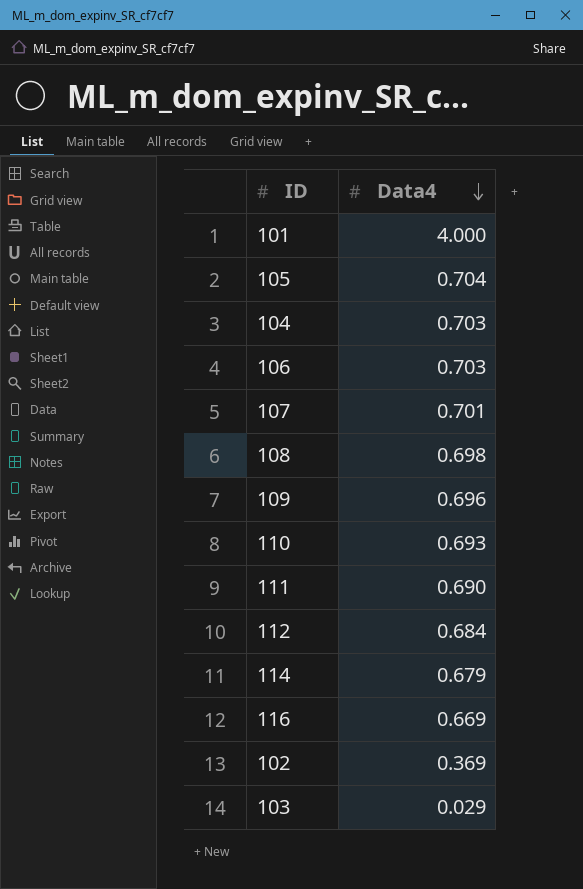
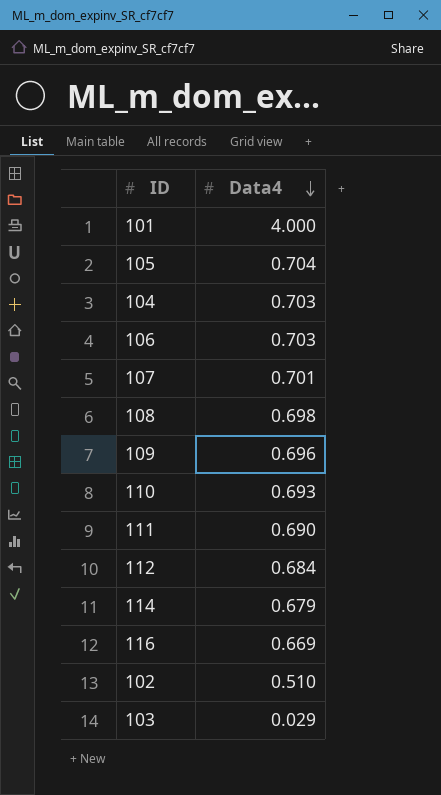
102 | Data4: 0.369 -> 0.510

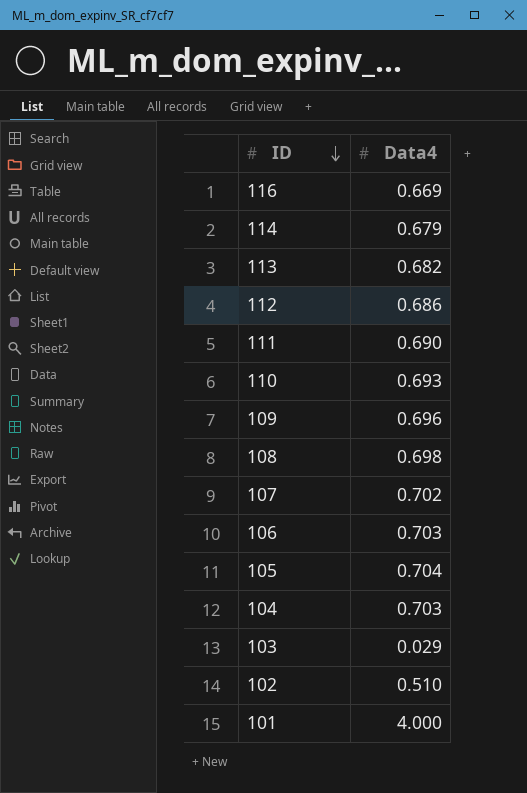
row order: Data4 descending -> ID descending
row 113: none -> 0.682
112 | Data4: 0.684 -> 0.686
107 | Data4: 0.701 -> 0.702

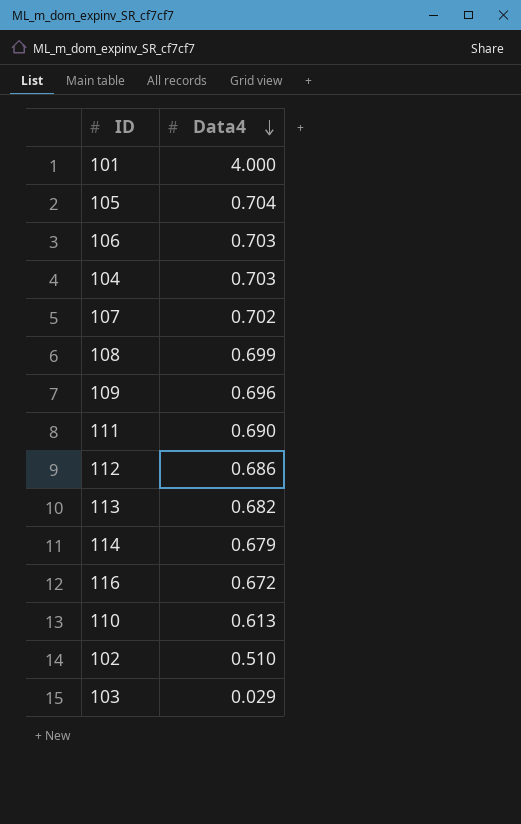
row order: ID descending -> Data4 descending
108 | Data4: 0.698 -> 0.699
116 | Data4: 0.669 -> 0.672
110 | Data4: 0.693 -> 0.613

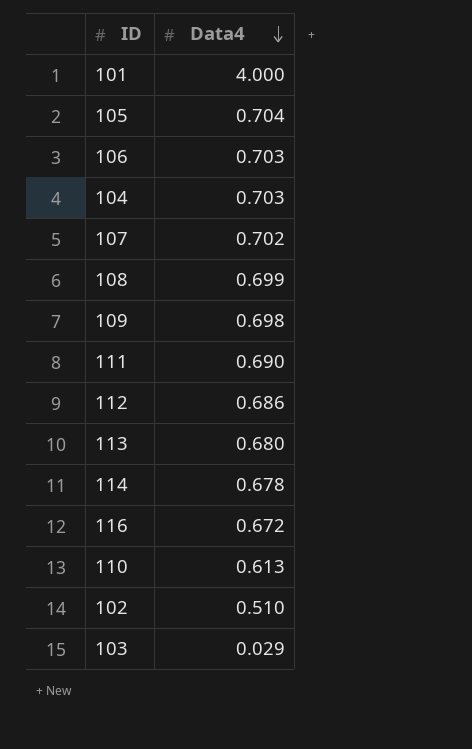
109 | Data4: 0.696 -> 0.698
113 | Data4: 0.682 -> 0.680
114 | Data4: 0.679 -> 0.678

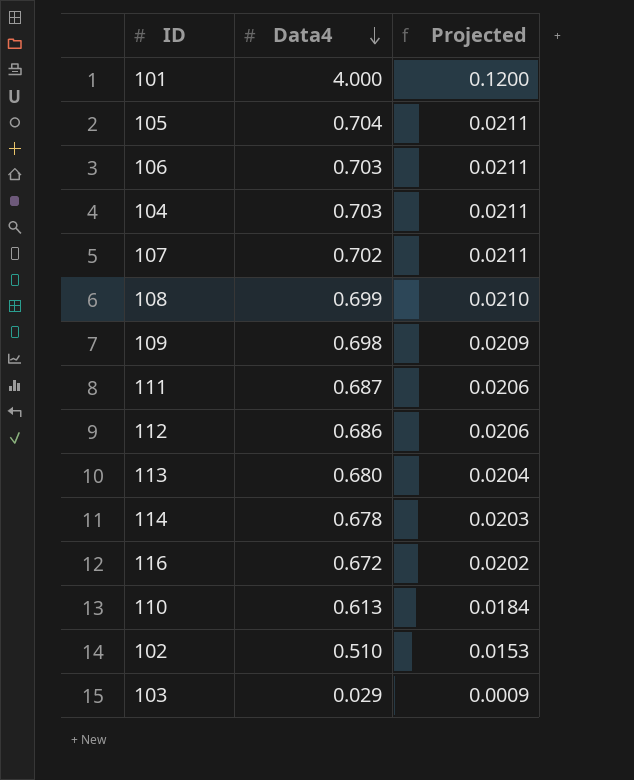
column Projected | formula: none -> [Data4] * 0.03
111 | Data4: 0.690 -> 0.687

